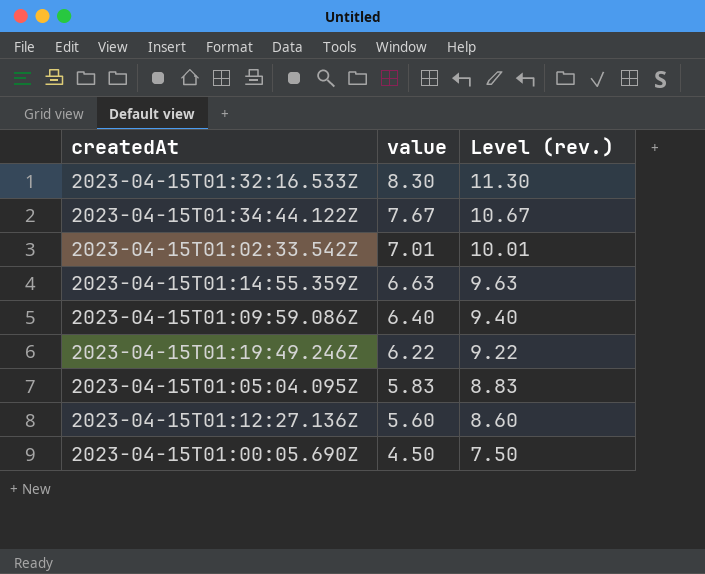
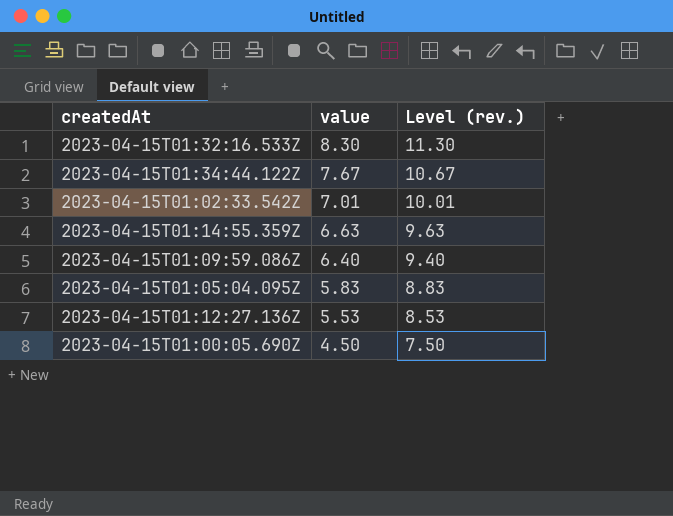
row 2023-04-15T01:19:49.246Z: 6.22 | 9.22 -> none
2023-04-15T01:12:27.136Z | value: 5.60 -> 5.53
2023-04-15T01:12:27.136Z | Level (rev.): 8.60 -> 8.53

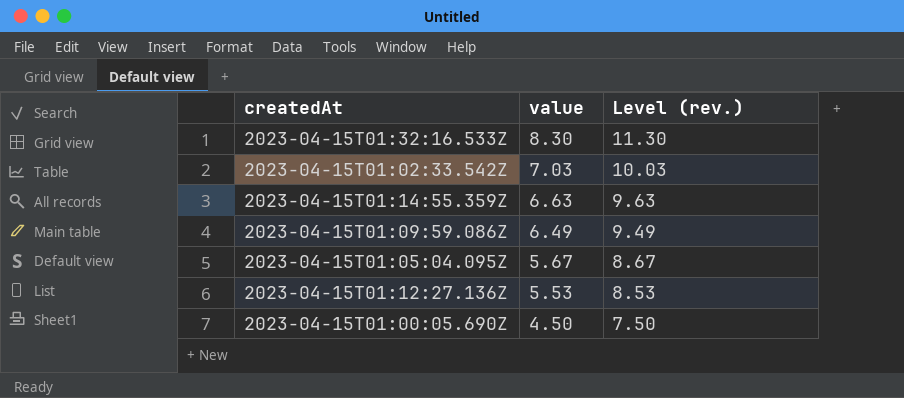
row 2023-04-15T01:34:44.122Z: 7.67 | 10.67 -> none
2023-04-15T01:02:33.542Z | value: 7.01 -> 7.03
2023-04-15T01:02:33.542Z | Level (rev.): 10.01 -> 10.03
2023-04-15T01:09:59.086Z | value: 6.40 -> 6.49
2023-04-15T01:09:59.086Z | Level (rev.): 9.40 -> 9.49
2023-04-15T01:05:04.095Z | value: 5.83 -> 5.67
2023-04-15T01:05:04.095Z | Level (rev.): 8.83 -> 8.67

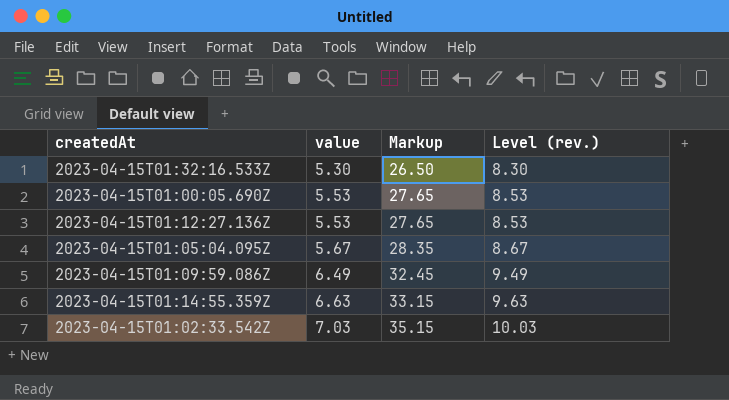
row order: value descending -> value ascending
column Markup | formula: none -> [value] * 5
2023-04-15T01:32:16.533Z | value: 8.30 -> 5.30
2023-04-15T01:32:16.533Z | Level (rev.): 11.30 -> 8.30
2023-04-15T01:00:05.690Z | value: 4.50 -> 5.53
2023-04-15T01:00:05.690Z | Level (rev.): 7.50 -> 8.53

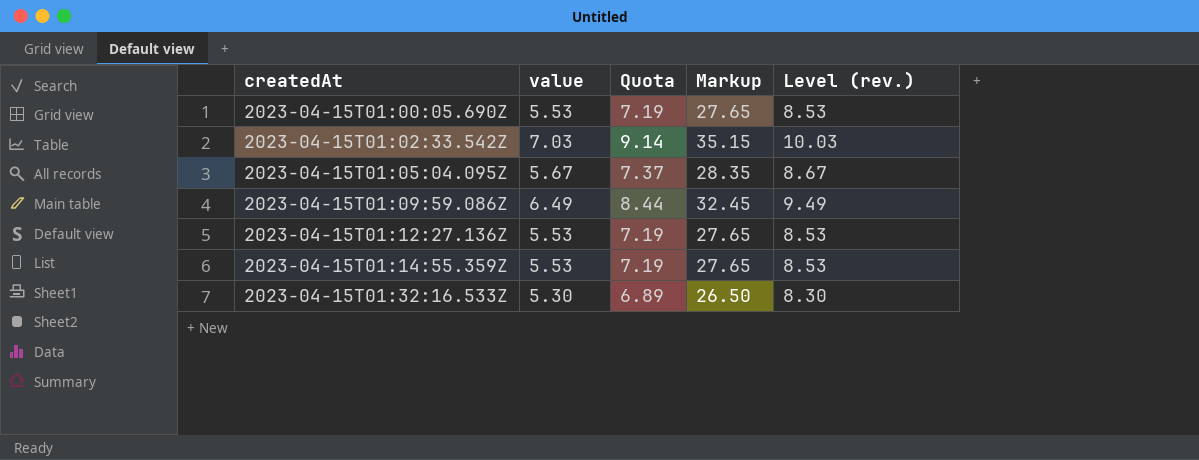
row order: value ascending -> createdAt ascending
column Quota | formula: none -> [value] * 1.3
2023-04-15T01:14:55.359Z | value: 6.63 -> 5.53
2023-04-15T01:14:55.359Z | Markup: 33.15 -> 27.65
2023-04-15T01:14:55.359Z | Level (rev.): 9.63 -> 8.53

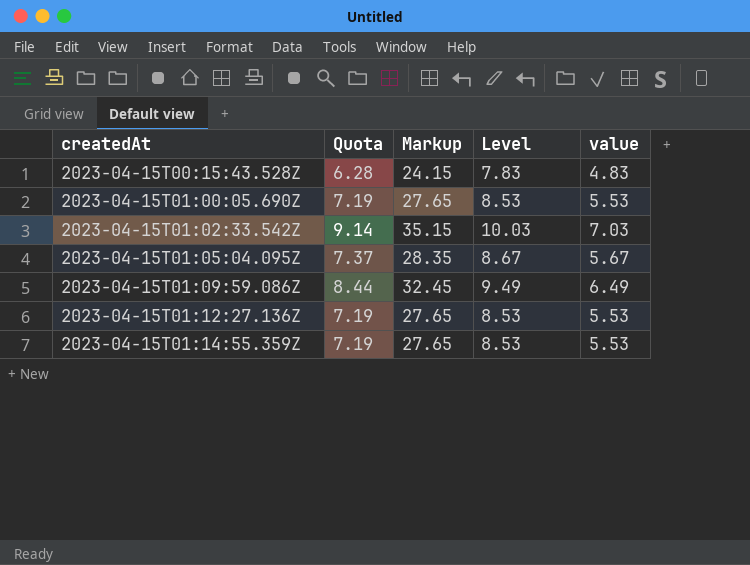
column name: Level (rev.) -> Level
column value | position: 2 -> 5
row 2023-04-15T01:32:16.533Z: 5.30 | 6.89 | 26.50 | 8.30 -> none
row 2023-04-15T00:15:43.528Z: none -> 6.28 | 24.15 | 7.83 | 4.83

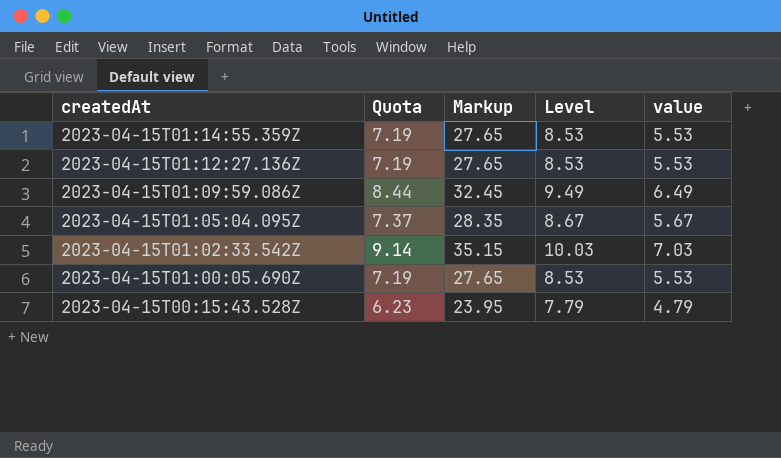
row order: createdAt ascending -> createdAt descending
2023-04-15T00:15:43.528Z | Quota: 6.28 -> 6.23
2023-04-15T00:15:43.528Z | Markup: 24.15 -> 23.95
2023-04-15T00:15:43.528Z | Level: 7.83 -> 7.79
2023-04-15T00:15:43.528Z | value: 4.83 -> 4.79

